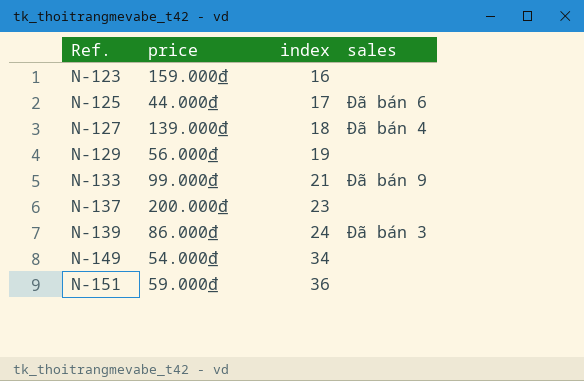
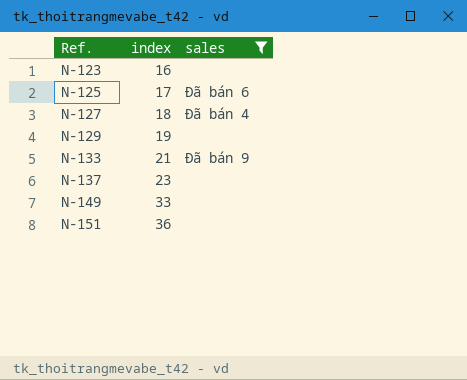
filter: none -> sales != Đã bán 3
column price | position: 2 -> none
N-149 | index: 34 -> 33

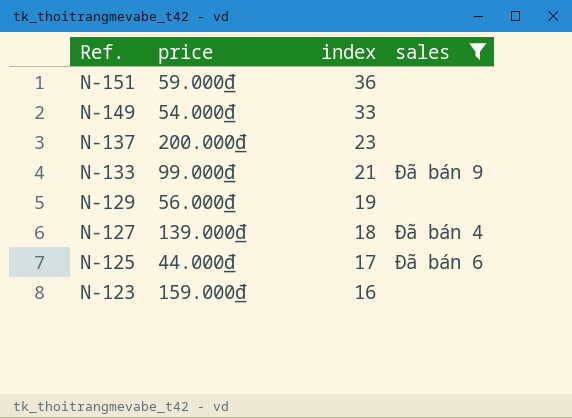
row order: Ref. ascending -> Ref. descending
column price | position: none -> 2

